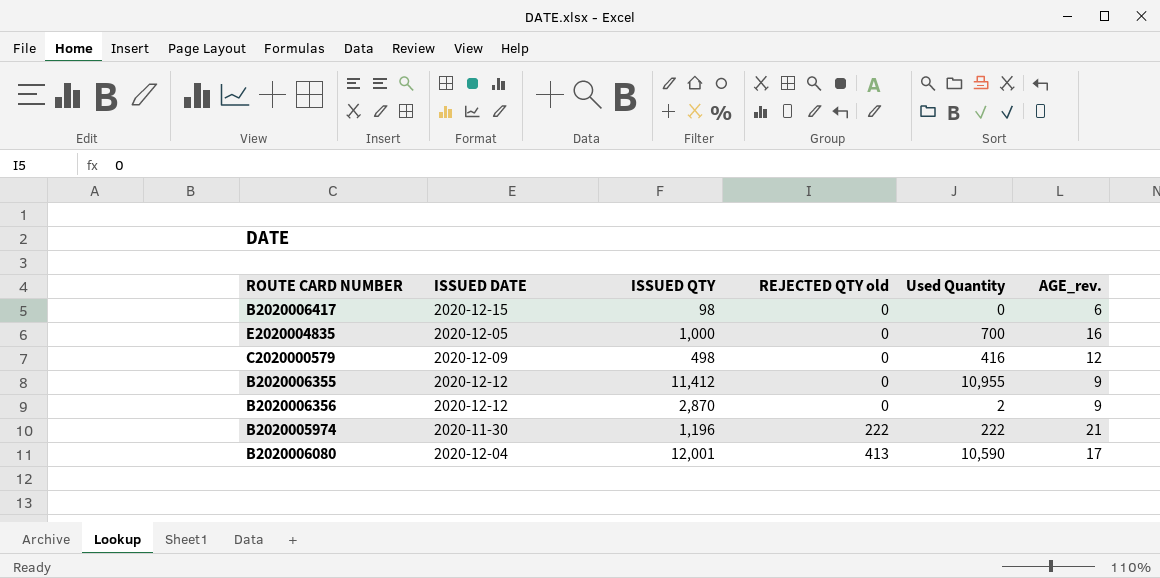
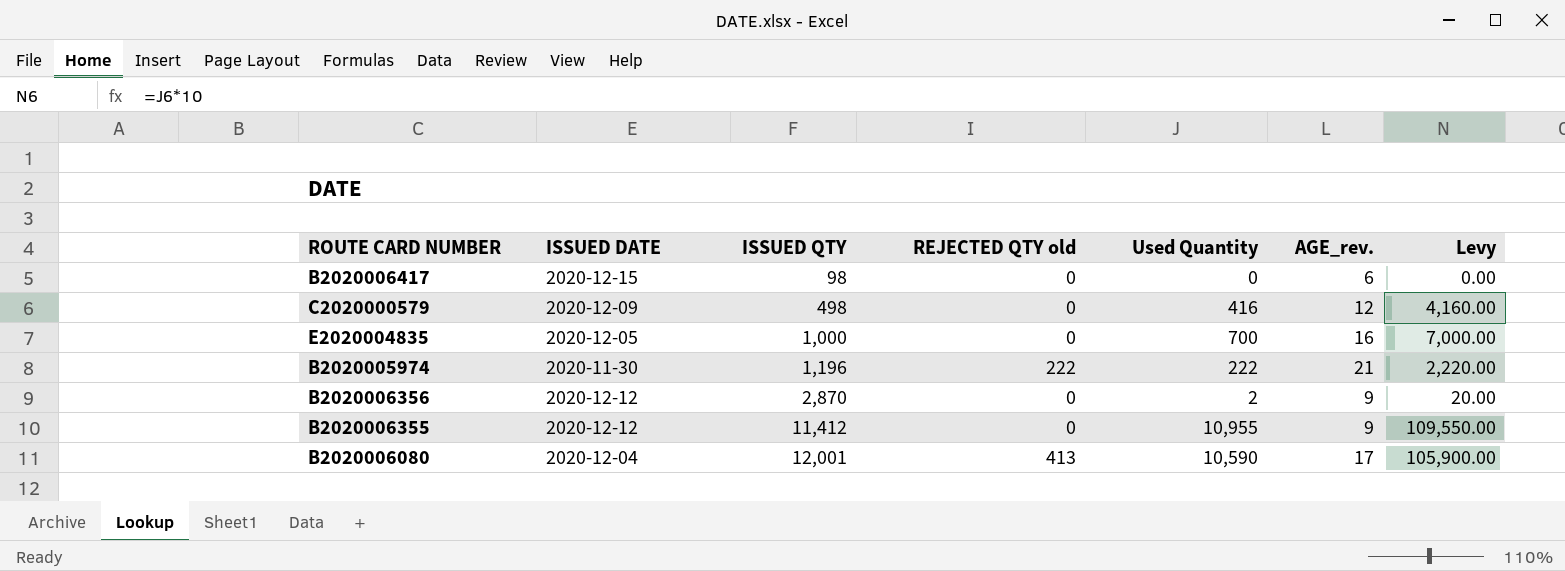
row order: REJECTED QTY old ascending -> ISSUED QTY ascending
column Levy | formula: none -> [Used Quantity] * 10

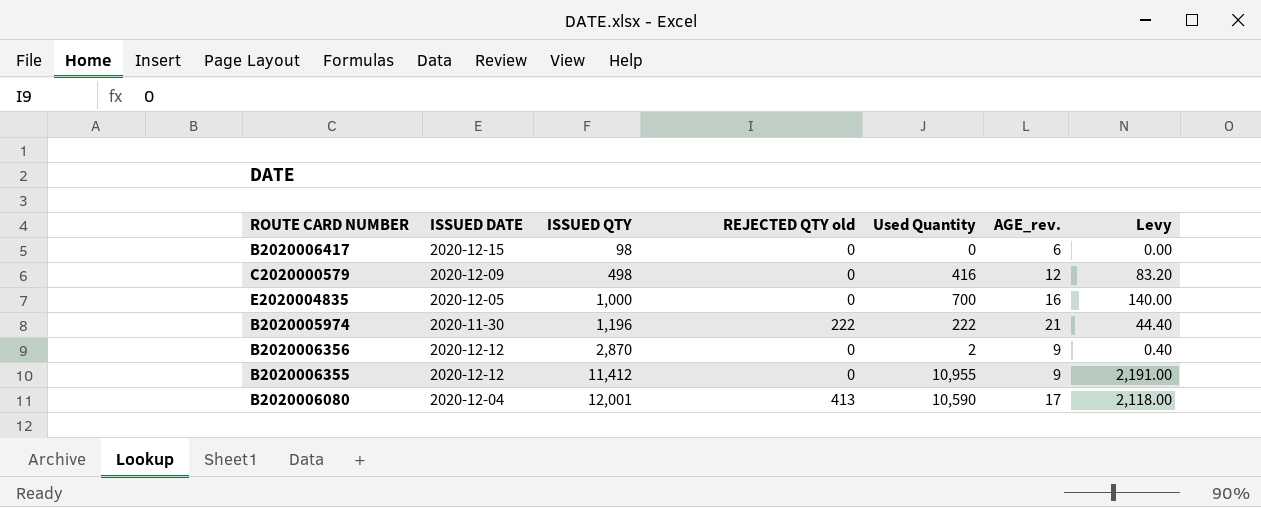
column Levy | formula: [Used Quantity] * 10 -> [Used Quantity] * 0.2

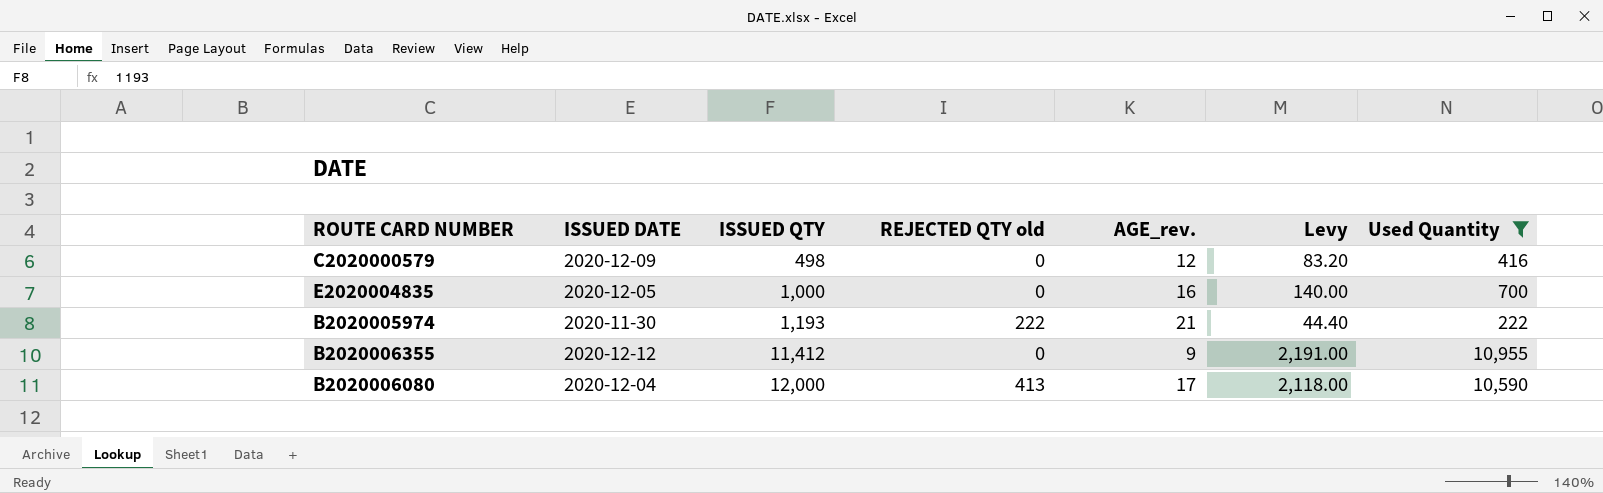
filter: none -> Used Quantity >= 222
column Used Quantity | position: 5 -> 7
B2020005974 | ISSUED QTY: 1,196 -> 1,193
B2020006080 | ISSUED QTY: 12,001 -> 12,000

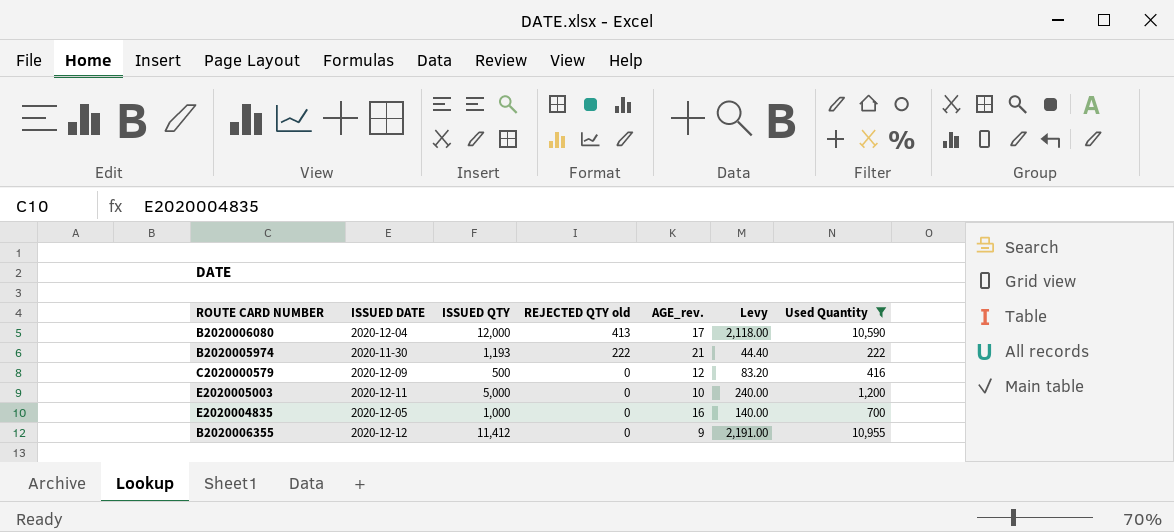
row order: ISSUED QTY ascending -> REJECTED QTY old descending
C2020000579 | ISSUED QTY: 498 -> 500
row E2020005003: none -> 2020-12-11 | 5,000 | 0 | 10 | 240.00 | 1,200

